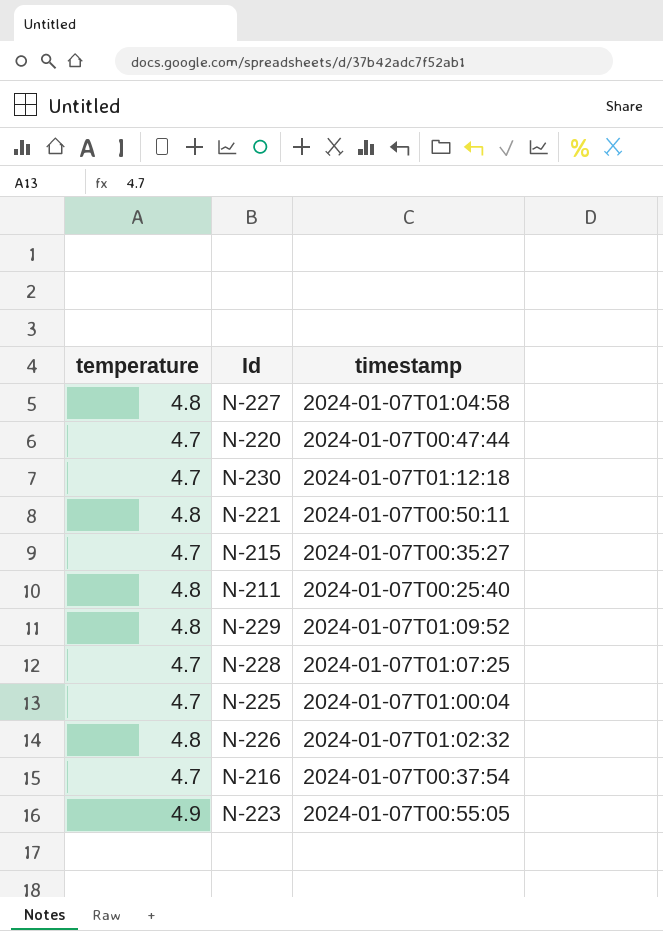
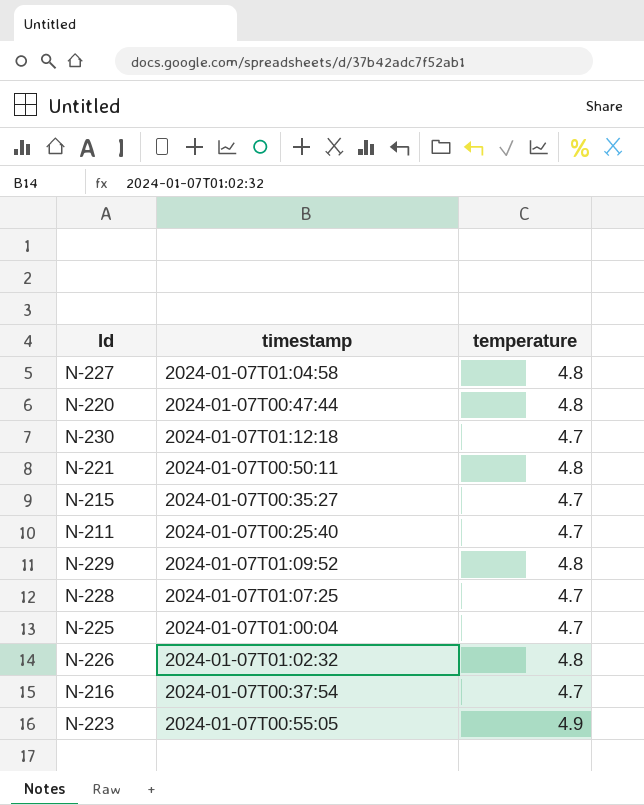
column temperature | position: 1 -> 3
N-220 | temperature: 4.7 -> 4.8
N-211 | temperature: 4.8 -> 4.7

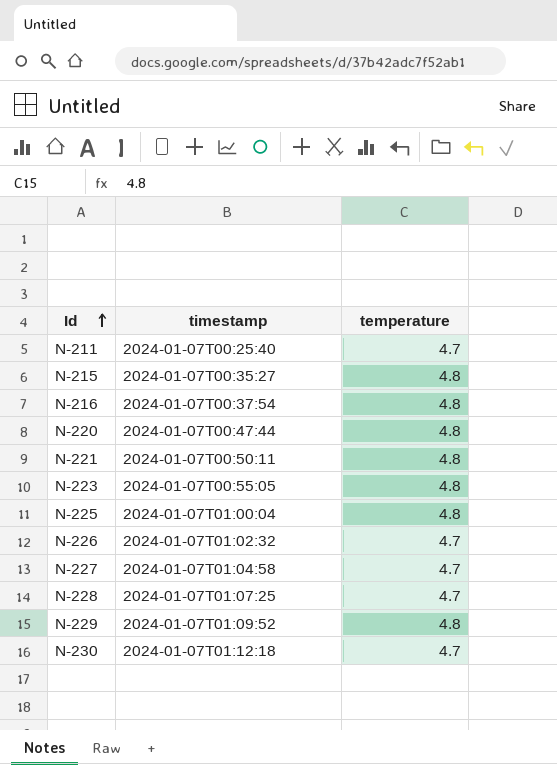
row order: none -> Id ascending
N-215 | temperature: 4.7 -> 4.8
N-216 | temperature: 4.7 -> 4.8
N-223 | temperature: 4.9 -> 4.8
N-225 | temperature: 4.7 -> 4.8
N-226 | temperature: 4.8 -> 4.7
N-227 | temperature: 4.8 -> 4.7

